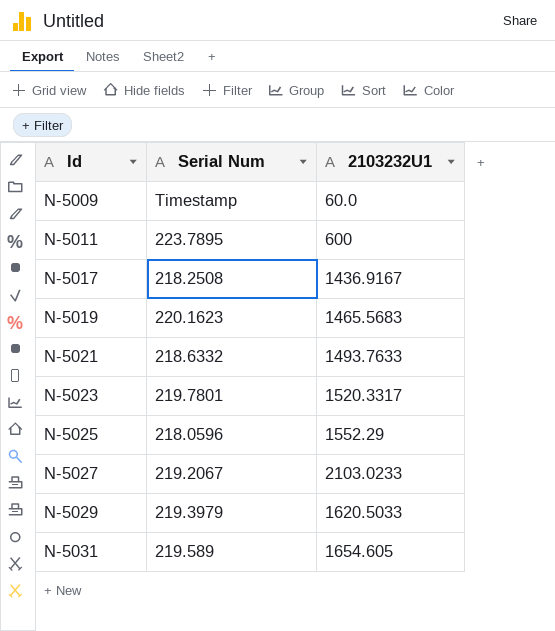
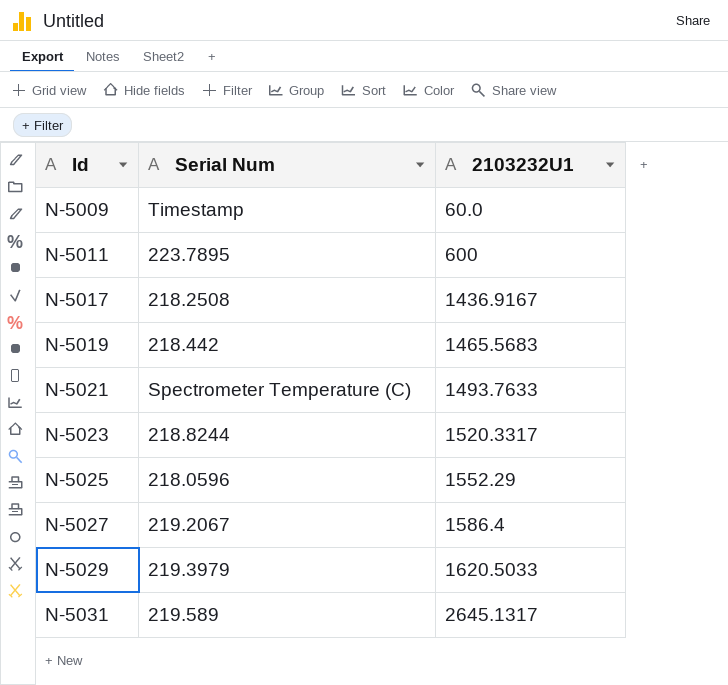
N-5019 | Serial Num: 220.1623 -> 218.442
N-5021 | Serial Num: 218.6332 -> Spectrometer Temperature (C)
N-5023 | Serial Num: 219.7801 -> 218.8244
N-5027 | 2103232U1: 2103.0233 -> 1586.4
N-5031 | 2103232U1: 1654.605 -> 2645.1317

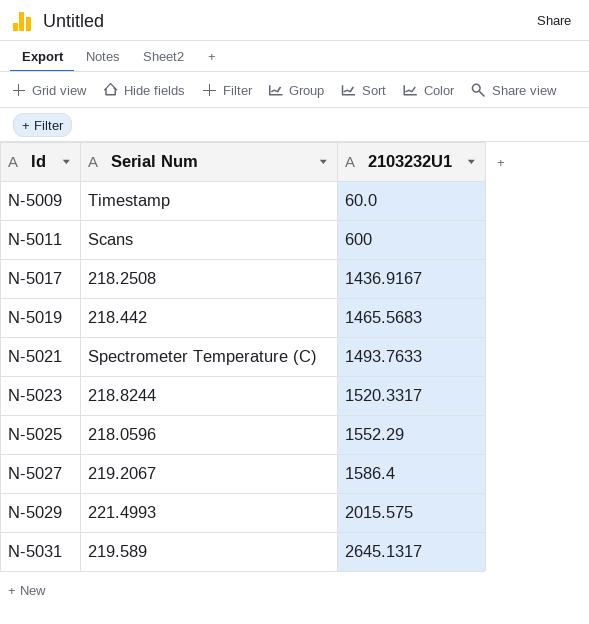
N-5011 | Serial Num: 223.7895 -> Scans
N-5029 | Serial Num: 219.3979 -> 221.4993
N-5029 | 2103232U1: 1620.5033 -> 2015.575

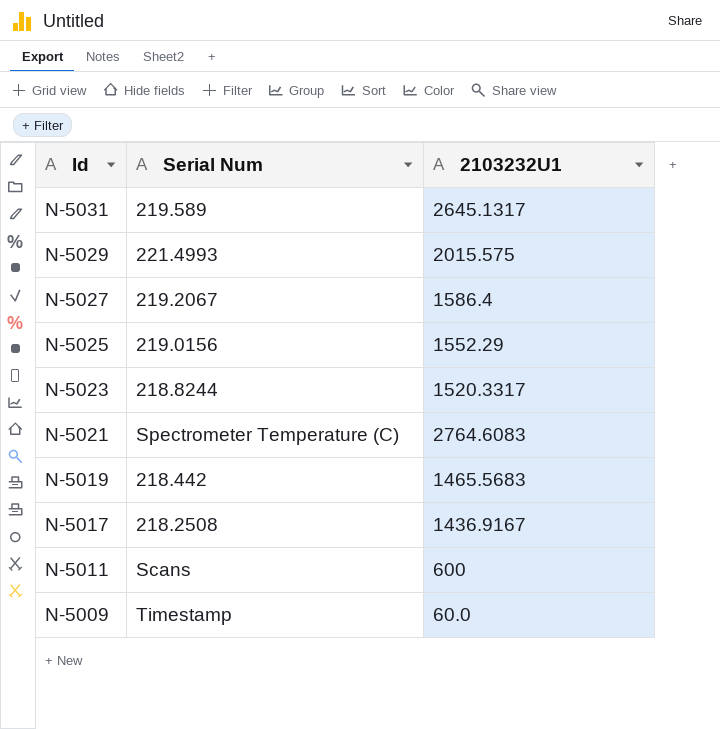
row order: Id ascending -> Id descending
N-5025 | Serial Num: 218.0596 -> 219.0156
N-5021 | 2103232U1: 1493.7633 -> 2764.6083

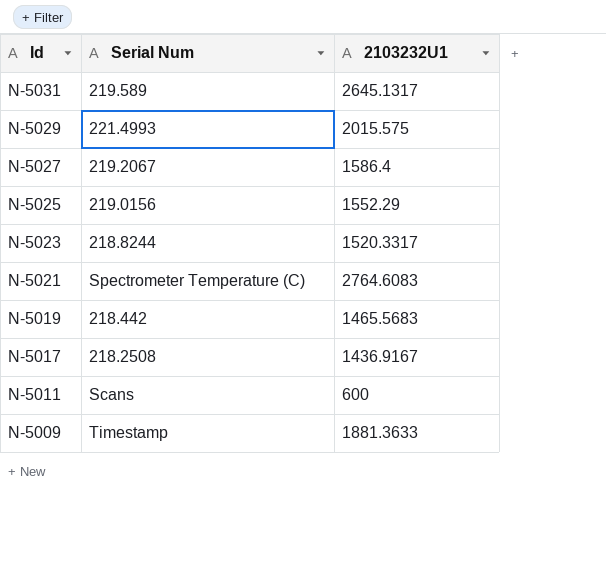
N-5009 | 2103232U1: 60.0 -> 1881.3633

